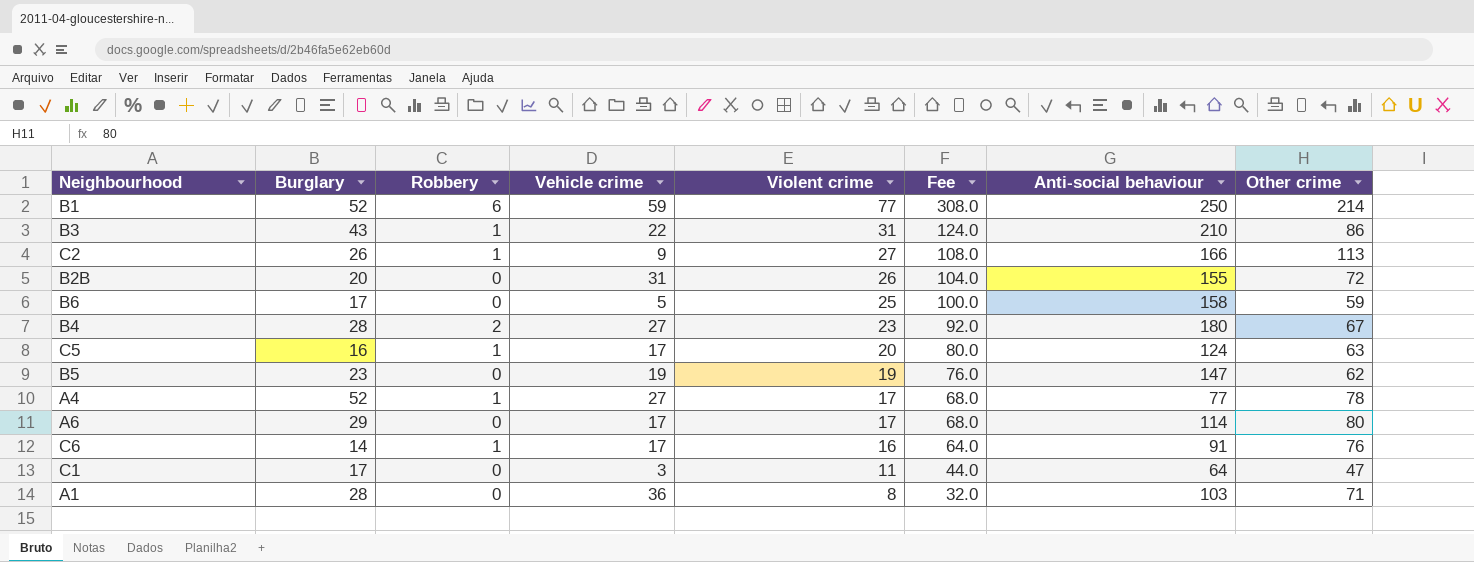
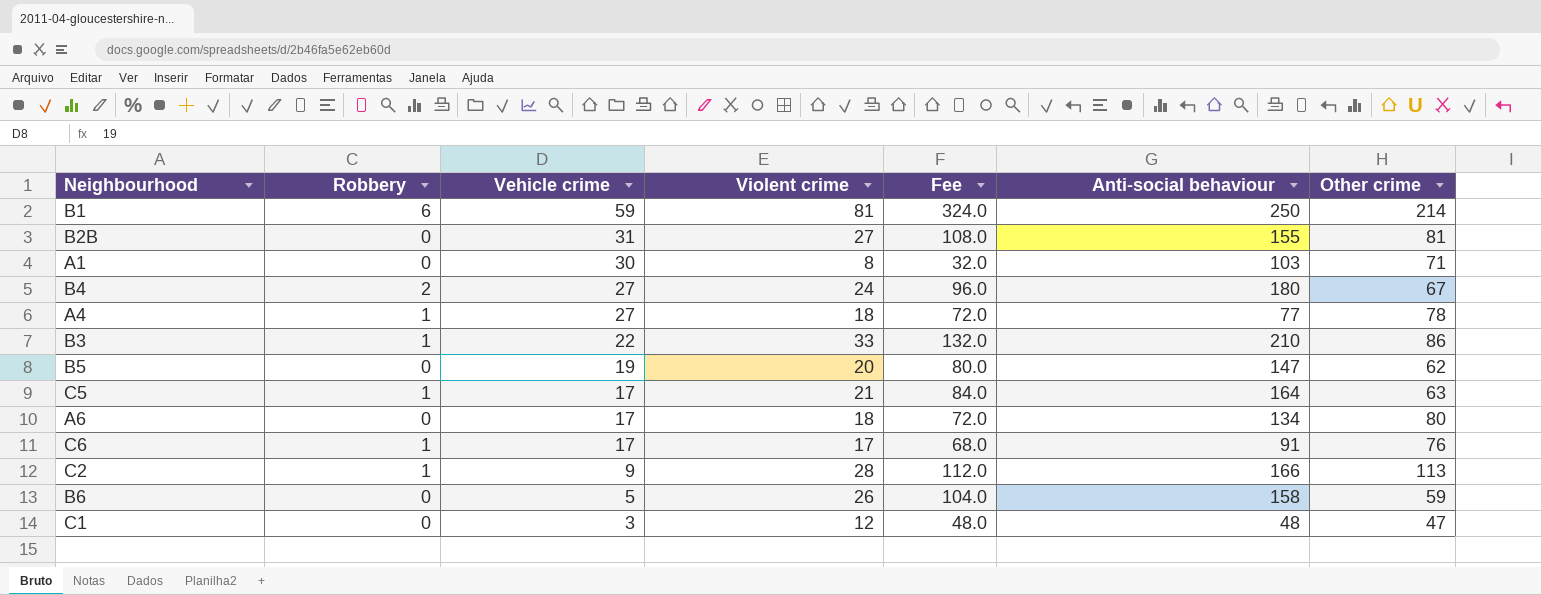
row order: Violent crime descending -> Vehicle crime descending
column Burglary | position: 2 -> none
B1 | Violent crime: 77 -> 81
B1 | Fee: 308.0 -> 324.0
B2B | Violent crime: 26 -> 27
B2B | Fee: 104.0 -> 108.0
B2B | Other crime: 72 -> 81
A1 | Vehicle crime: 36 -> 30
B4 | Violent crime: 23 -> 24
B4 | Fee: 92.0 -> 96.0
A4 | Violent crime: 17 -> 18
A4 | Fee: 68.0 -> 72.0
B3 | Violent crime: 31 -> 33
B3 | Fee: 124.0 -> 132.0
B5 | Violent crime: 19 -> 20
B5 | Fee: 76.0 -> 80.0
C5 | Violent crime: 20 -> 21
C5 | Fee: 80.0 -> 84.0
C5 | Anti-social behaviour: 124 -> 164
A6 | Violent crime: 17 -> 18
A6 | Fee: 68.0 -> 72.0
A6 | Anti-social behaviour: 114 -> 134
C6 | Violent crime: 16 -> 17
C6 | Fee: 64.0 -> 68.0
C2 | Violent crime: 27 -> 28
C2 | Fee: 108.0 -> 112.0
B6 | Violent crime: 25 -> 26
B6 | Fee: 100.0 -> 104.0
C1 | Violent crime: 11 -> 12
C1 | Fee: 44.0 -> 48.0
C1 | Anti-social behaviour: 64 -> 48

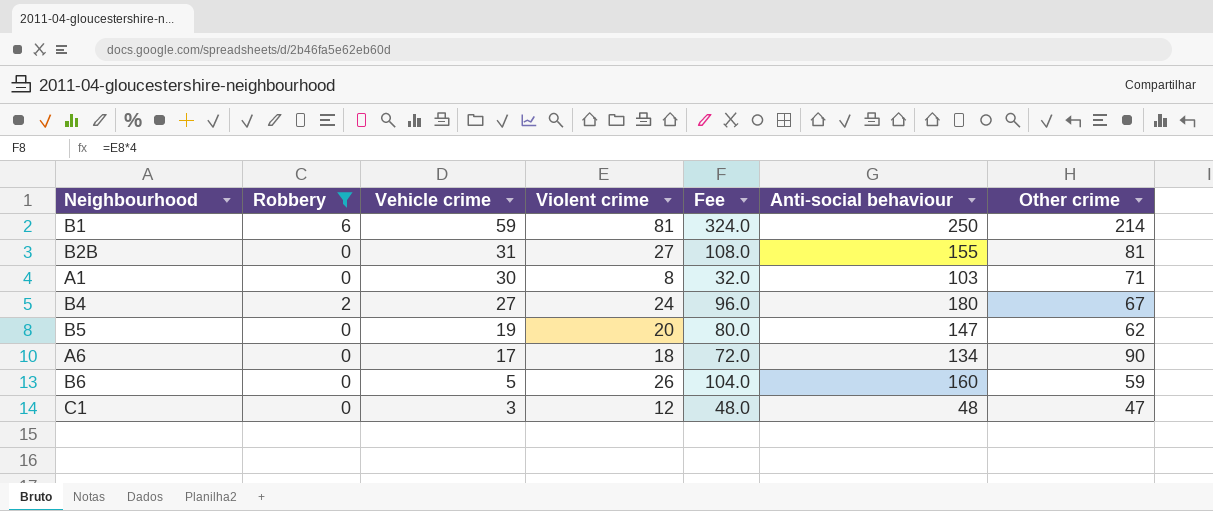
filter: none -> Robbery != 1
A6 | Other crime: 80 -> 90
B6 | Anti-social behaviour: 158 -> 160

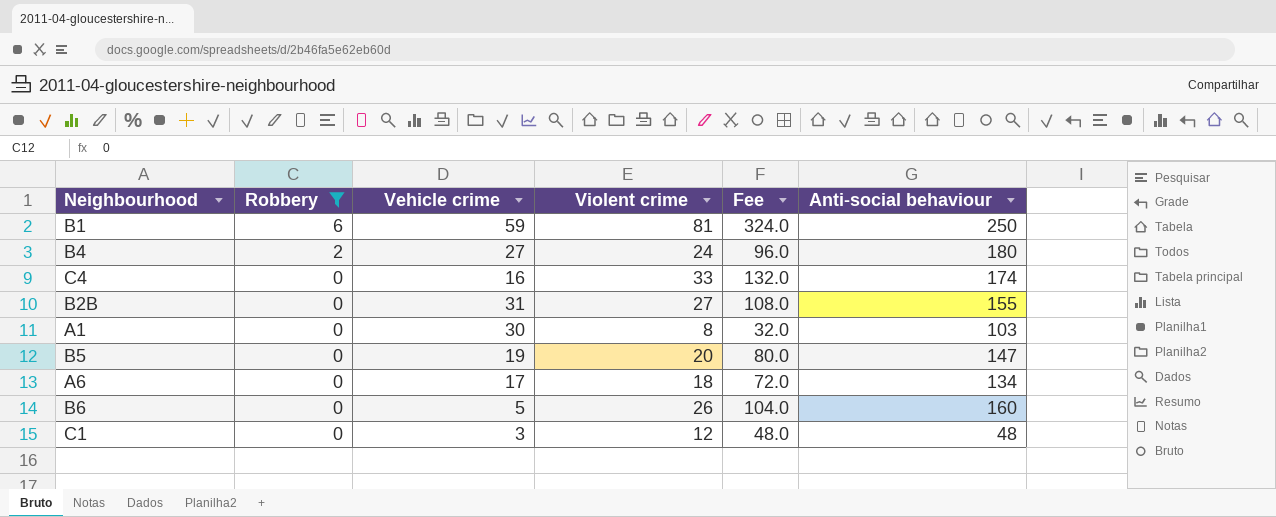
row order: Vehicle crime descending -> Robbery descending
column Other crime | position: 7 -> none
row C4: none -> 0 | 16 | 33 | 132.0 | 174

